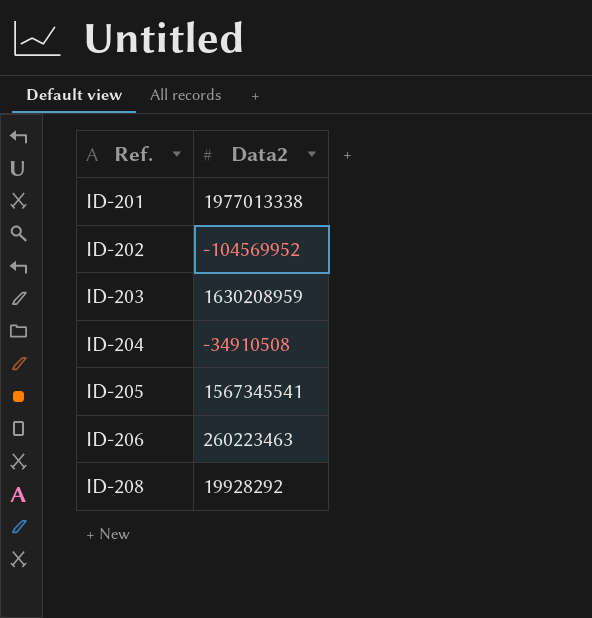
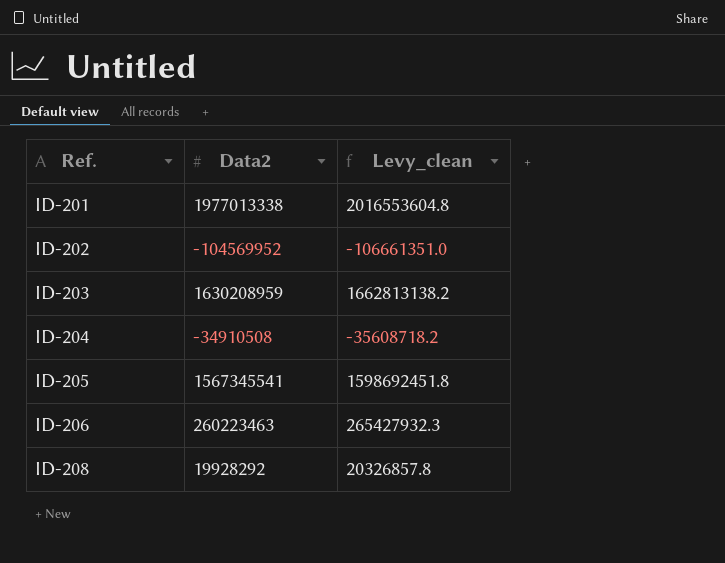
column Levy_clean | formula: none -> [Data2] * 1.02

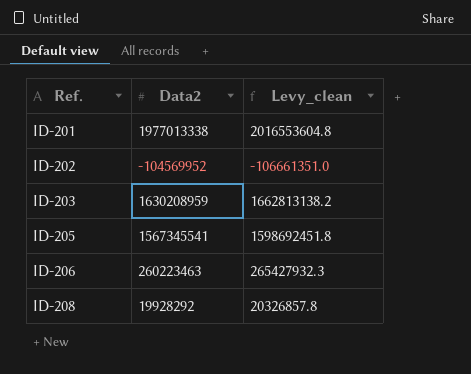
row ID-204: -34910508 | -35608718.2 -> none

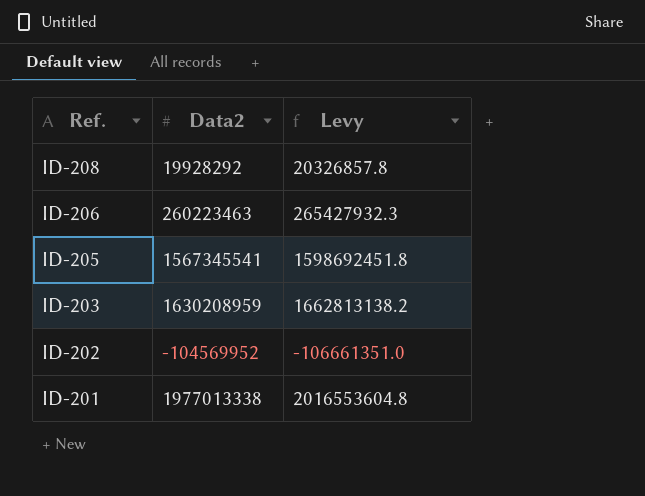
row order: Ref. ascending -> Ref. descending
column name: Levy_clean -> Levy

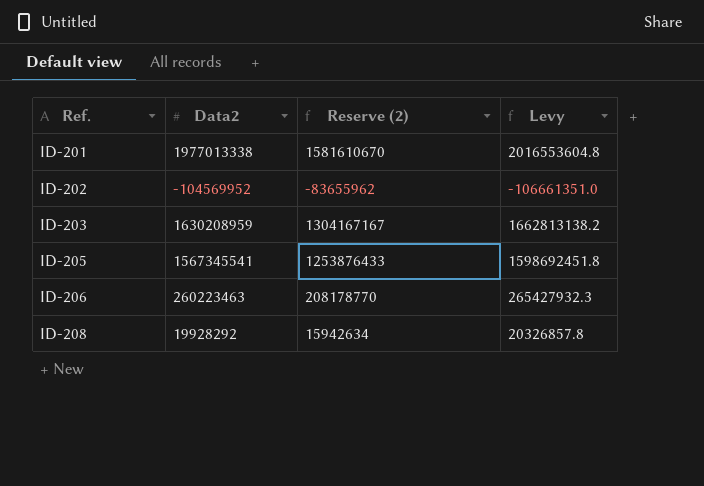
row order: Ref. descending -> Ref. ascending
column Reserve (2) | formula: none -> [Data2] * 0.8

